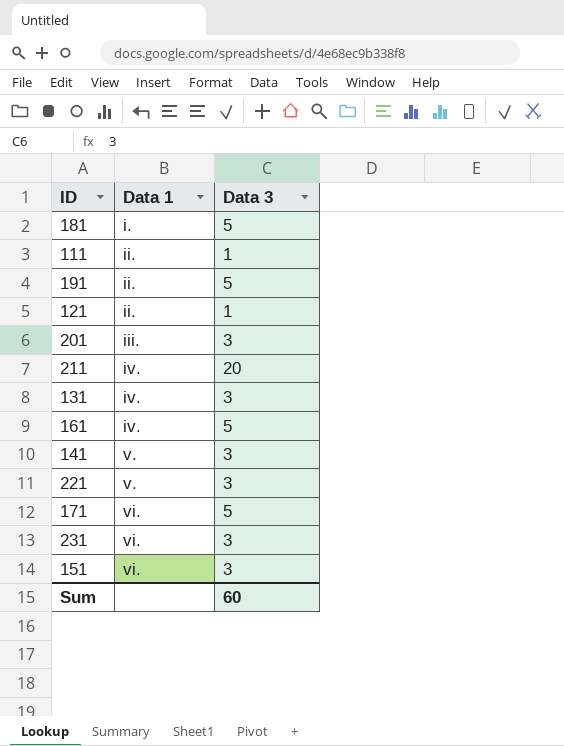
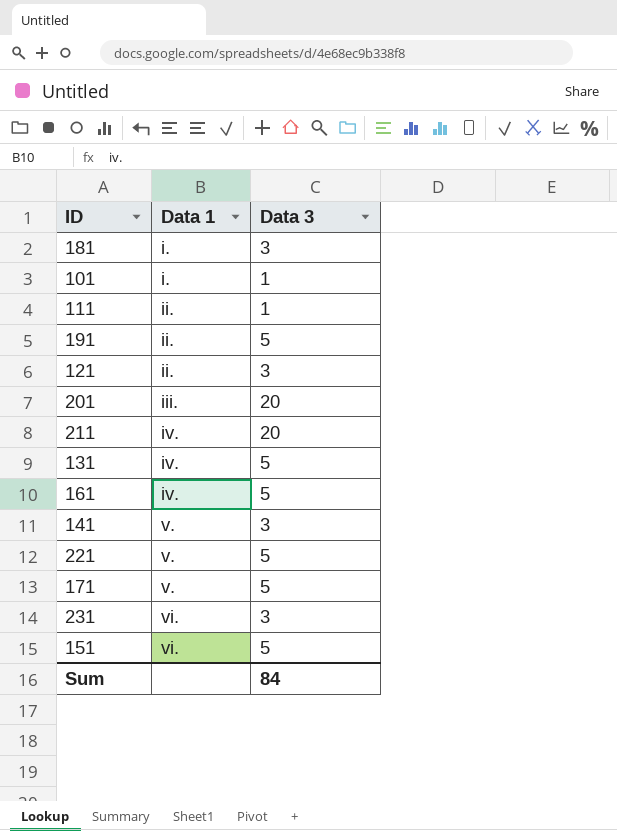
181 | Data 3: 5 -> 3
row 101: none -> i. | 1
121 | Data 3: 1 -> 3
201 | Data 3: 3 -> 20
131 | Data 3: 3 -> 5
221 | Data 3: 3 -> 5
171 | Data 1: vi. -> v.
151 | Data 3: 3 -> 5
Sum | Data 3: 60 -> 84

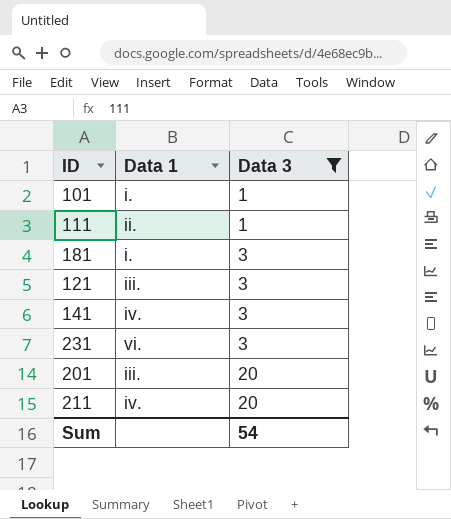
filter: none -> Data 3 != 5
row order: Data 1 ascending -> Data 3 ascending
121 | Data 1: ii. -> iii.
141 | Data 1: v. -> iv.
Sum | Data 3: 84 -> 54

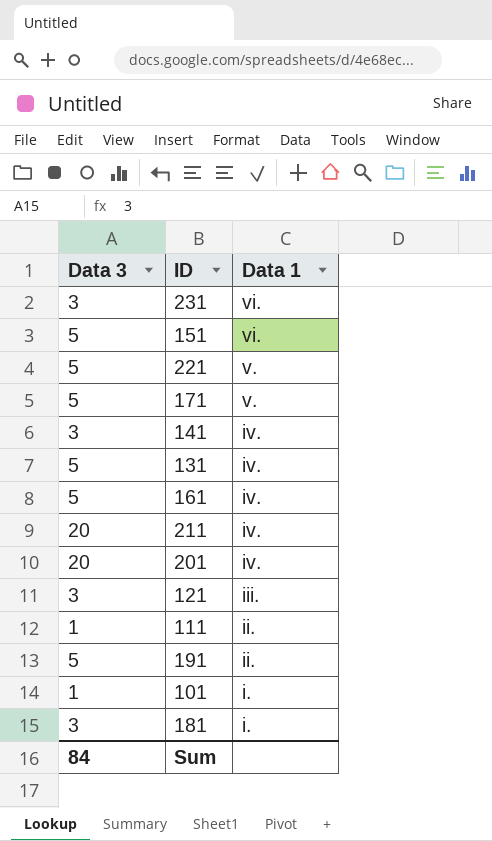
filter: Data 3 != 5 -> none
row order: Data 3 ascending -> Data 1 descending
column Data 3 | position: 3 -> 1
201 | Data 1: iii. -> iv.
Sum | Data 3: 54 -> 84

